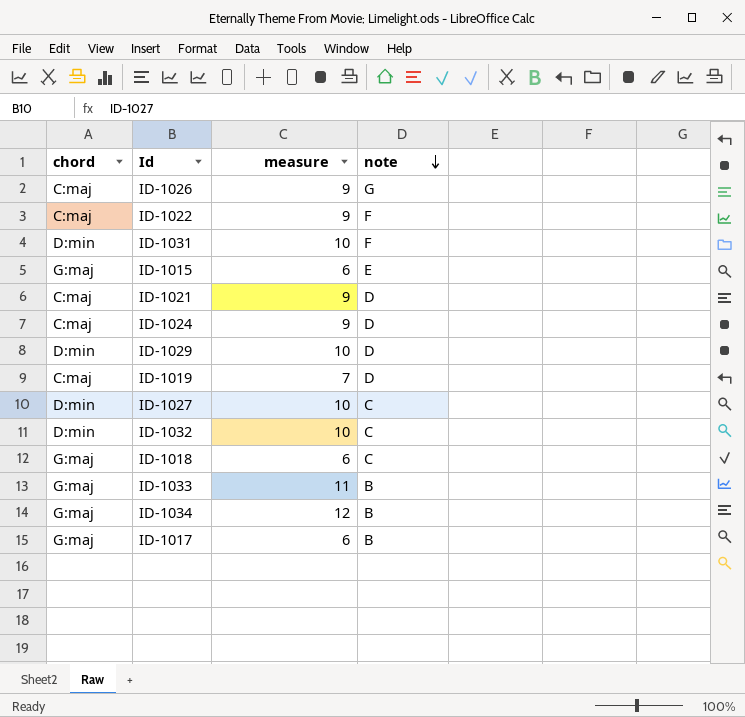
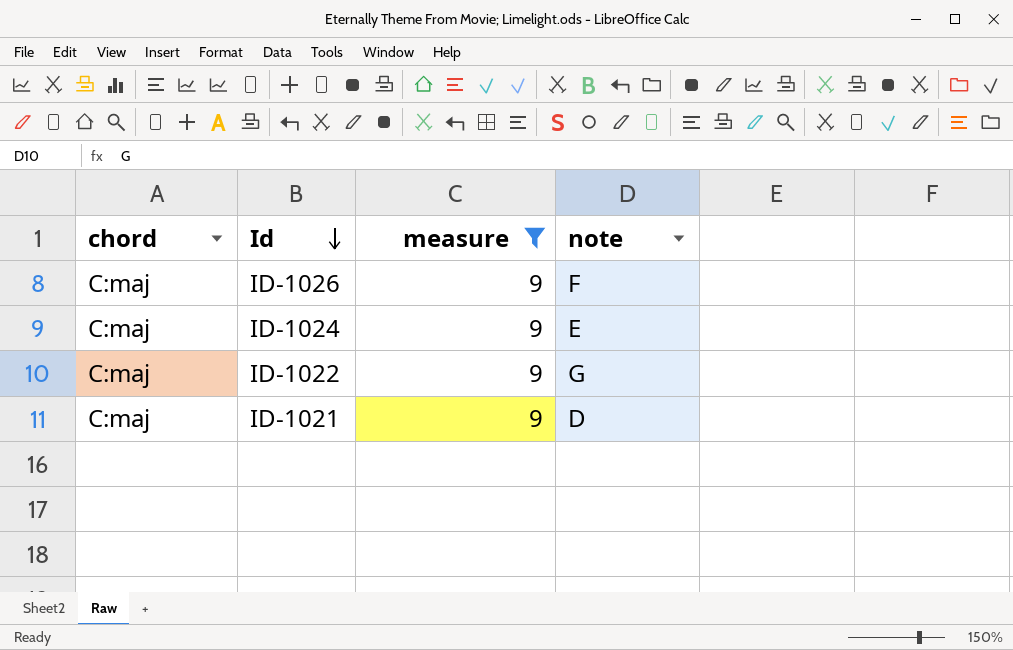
filter: none -> measure = 9
row order: note descending -> Id descending
ID-1026 | note: G -> F
ID-1024 | note: D -> E
ID-1022 | note: F -> G

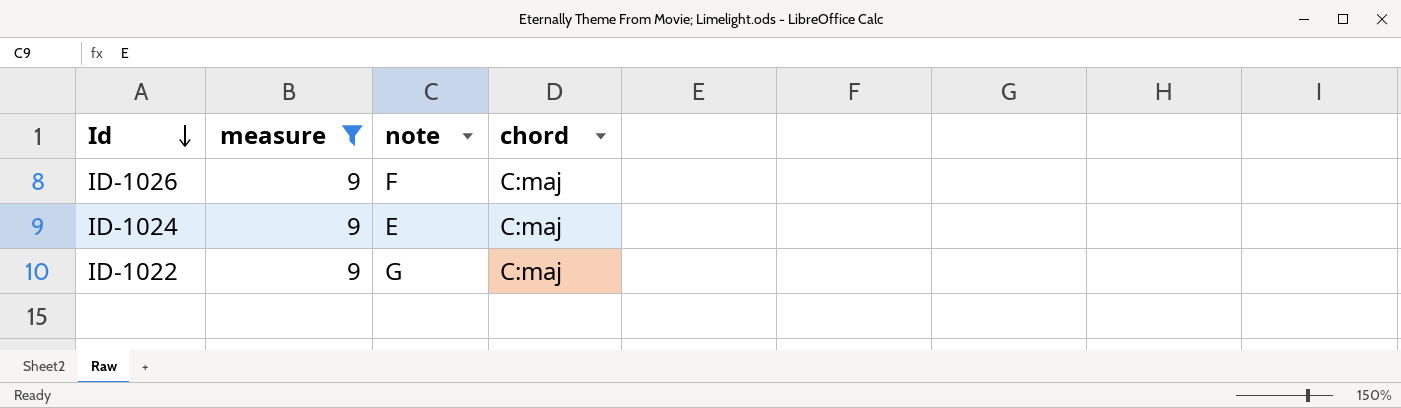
column chord | position: 1 -> 4
row ID-1021: C:maj | 9 | D -> none

